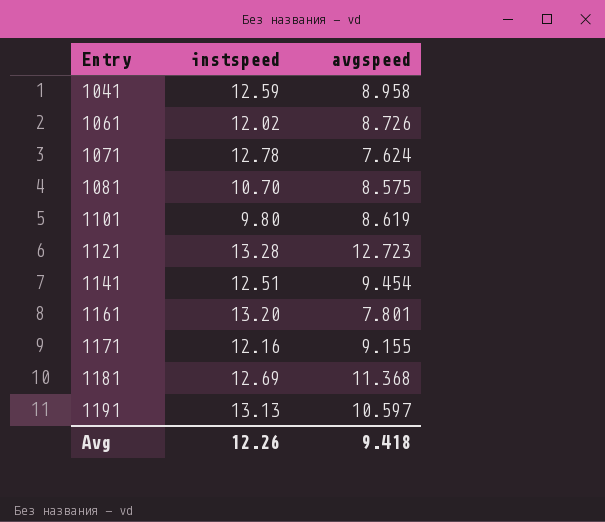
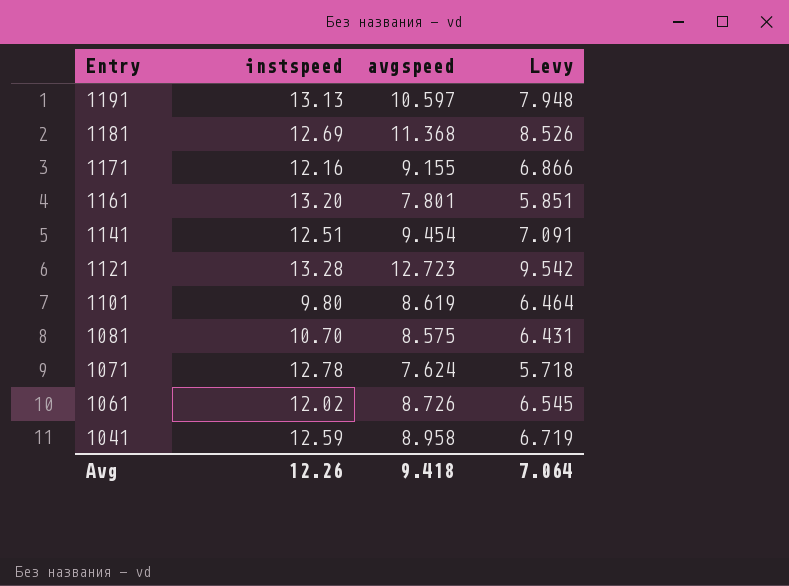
row order: Entry ascending -> Entry descending
column Levy | formula: none -> [avgspeed] * 0.75

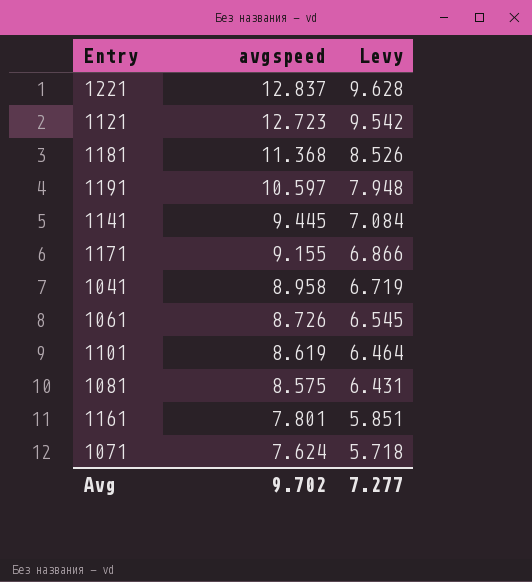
row order: Entry descending -> avgspeed descending
column instspeed | position: 2 -> none
row 1221: none -> 12.837 | 9.628
1141 | avgspeed: 9.454 -> 9.445
1141 | Levy: 7.091 -> 7.084
Avg | avgspeed: 9.418 -> 9.702
Avg | Levy: 7.064 -> 7.277

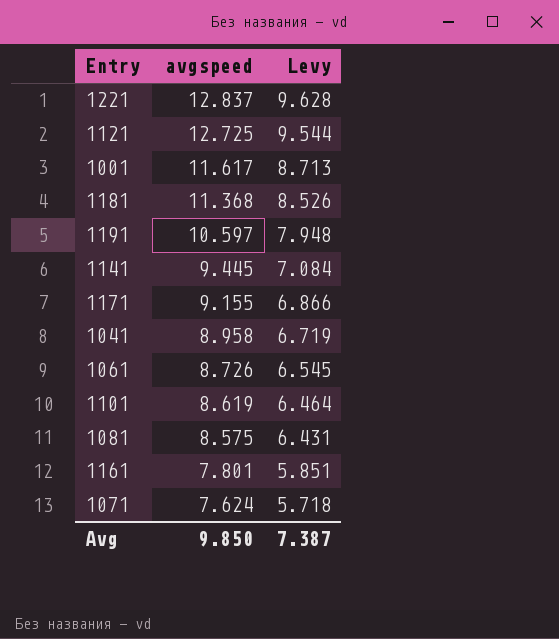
1121 | avgspeed: 12.723 -> 12.725
1121 | Levy: 9.542 -> 9.544
row 1001: none -> 11.617 | 8.713
Avg | avgspeed: 9.702 -> 9.850
Avg | Levy: 7.277 -> 7.387

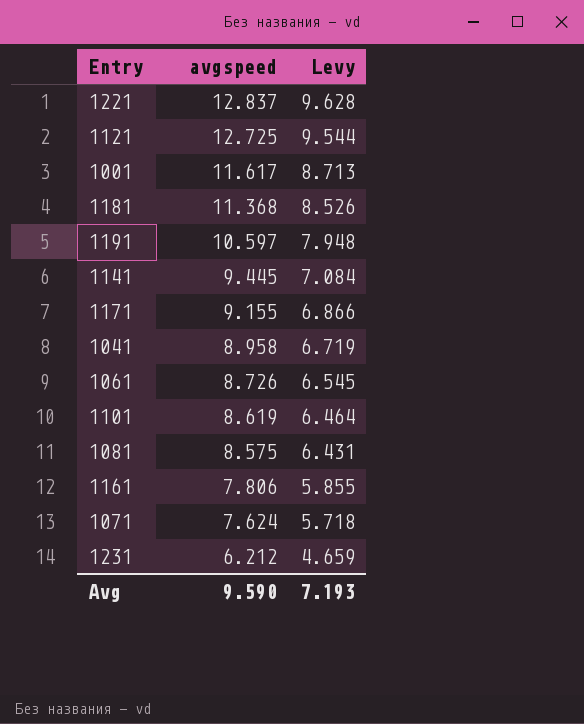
1161 | avgspeed: 7.801 -> 7.806
1161 | Levy: 5.851 -> 5.855
row 1231: none -> 6.212 | 4.659
Avg | avgspeed: 9.850 -> 9.590
Avg | Levy: 7.387 -> 7.193

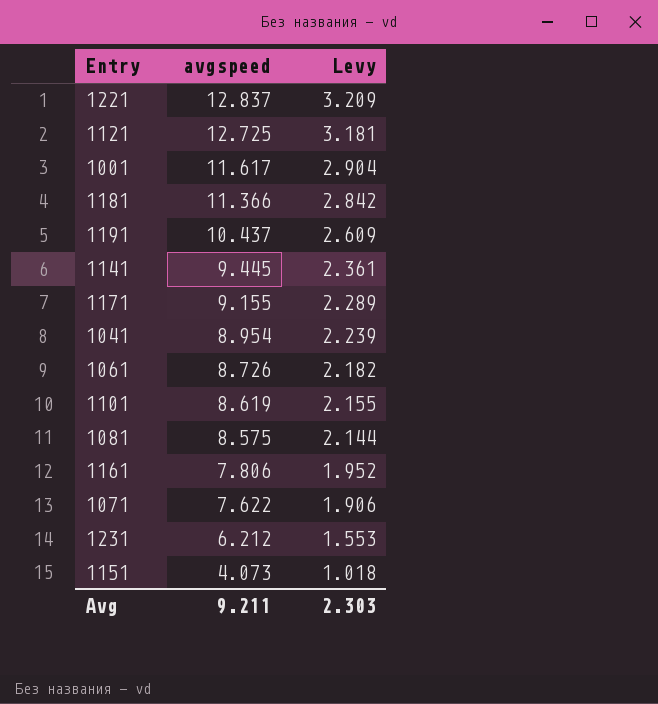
column Levy | formula: [avgspeed] * 0.75 -> [avgspeed] * 0.25
1181 | avgspeed: 11.368 -> 11.366
1191 | avgspeed: 10.597 -> 10.437
1041 | avgspeed: 8.958 -> 8.954
1071 | avgspeed: 7.624 -> 7.622
row 1151: none -> 4.073 | 1.018
Avg | avgspeed: 9.590 -> 9.211
Avg | Levy: 7.193 -> 2.303

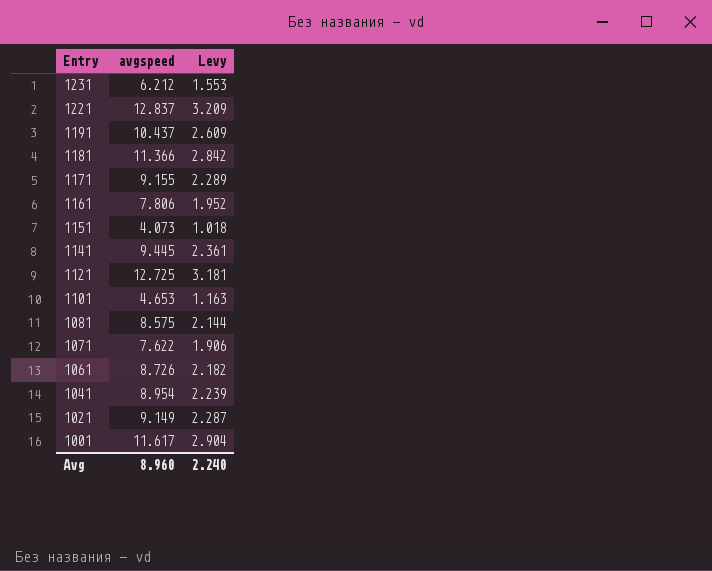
row order: avgspeed descending -> Entry descending
1101 | avgspeed: 8.619 -> 4.653
1101 | Levy: 2.155 -> 1.163
row 1021: none -> 9.149 | 2.287
Avg | avgspeed: 9.211 -> 8.960
Avg | Levy: 2.303 -> 2.240

